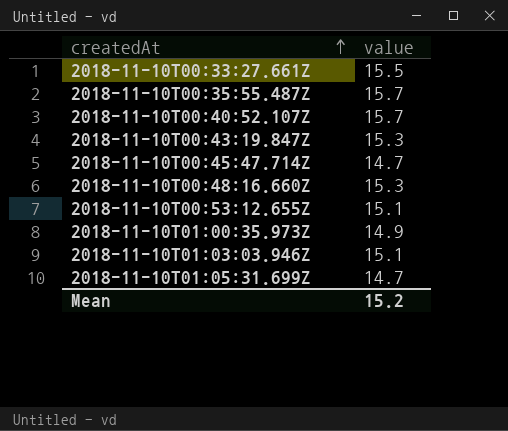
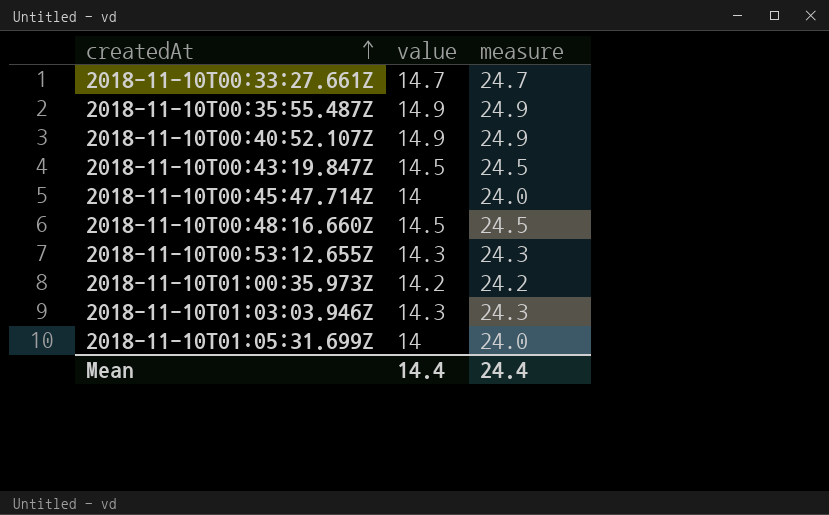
column measure | formula: none -> [value] + 10
2018-11-10T00:33:27.661Z | value: 15.5 -> 14.7
2018-11-10T00:35:55.487Z | value: 15.7 -> 14.9
2018-11-10T00:40:52.107Z | value: 15.7 -> 14.9
2018-11-10T00:43:19.847Z | value: 15.3 -> 14.5
2018-11-10T00:45:47.714Z | value: 14.7 -> 14
2018-11-10T00:48:16.660Z | value: 15.3 -> 14.5
2018-11-10T00:53:12.655Z | value: 15.1 -> 14.3
2018-11-10T01:00:35.973Z | value: 14.9 -> 14.2
2018-11-10T01:03:03.946Z | value: 15.1 -> 14.3
2018-11-10T01:05:31.699Z | value: 14.7 -> 14
Mean | value: 15.2 -> 14.4

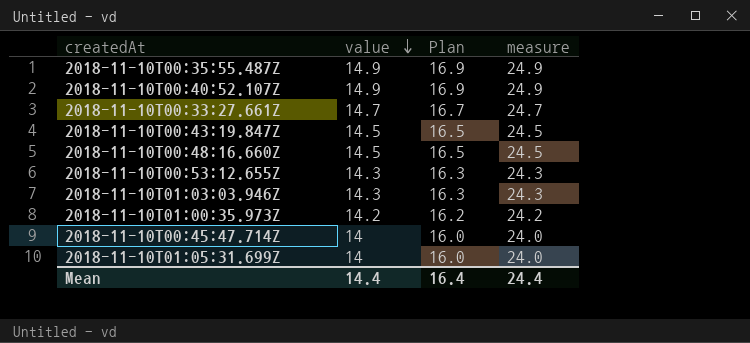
row order: createdAt ascending -> value descending
column Plan | formula: none -> [value] + 2

